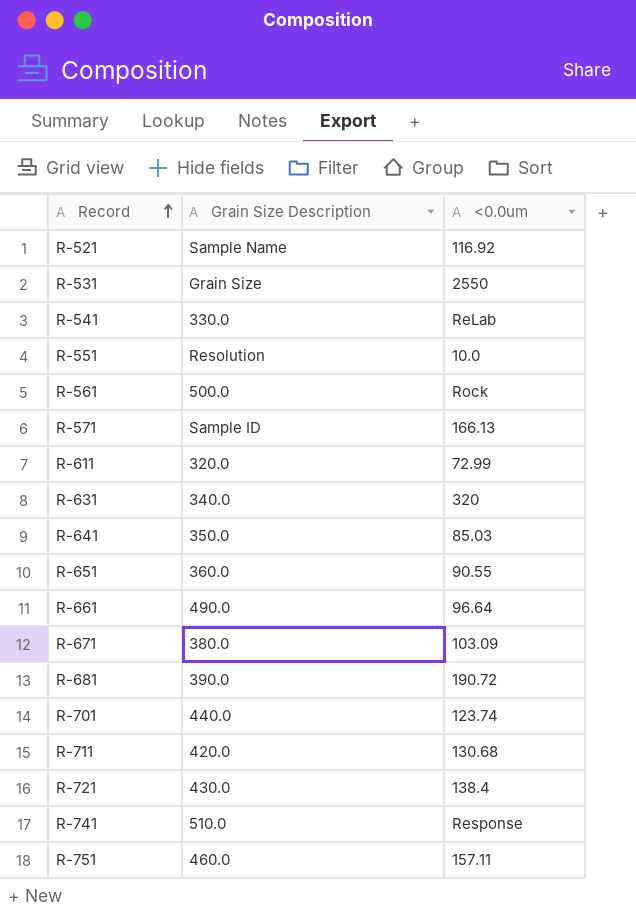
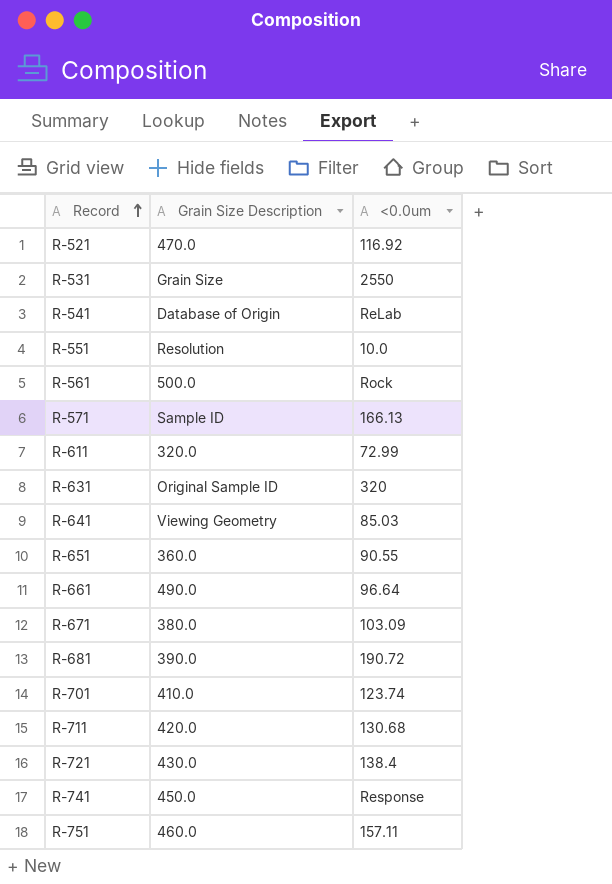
R-521 | Grain Size Description: Sample Name -> 470.0
R-541 | Grain Size Description: 330.0 -> Database of Origin
R-631 | Grain Size Description: 340.0 -> Original Sample ID
R-641 | Grain Size Description: 350.0 -> Viewing Geometry
R-701 | Grain Size Description: 440.0 -> 410.0
R-741 | Grain Size Description: 510.0 -> 450.0

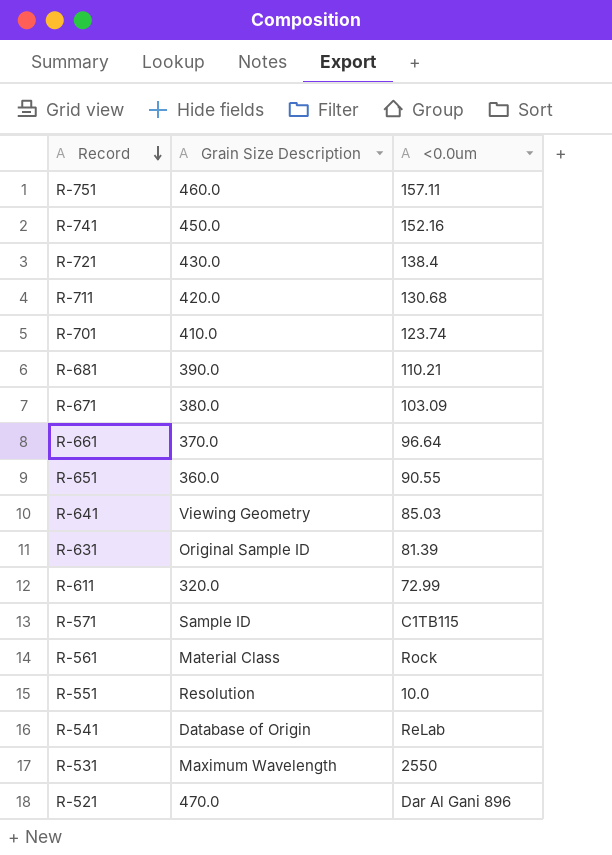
row order: Record ascending -> Record descending
R-741 | <0.0um: Response -> 152.16
R-681 | <0.0um: 190.72 -> 110.21
R-661 | Grain Size Description: 490.0 -> 370.0
R-631 | <0.0um: 320 -> 81.39
R-571 | <0.0um: 166.13 -> C1TB115
R-561 | Grain Size Description: 500.0 -> Material Class
R-531 | Grain Size Description: Grain Size -> Maximum Wavelength
R-521 | <0.0um: 116.92 -> Dar Al Gani 896

